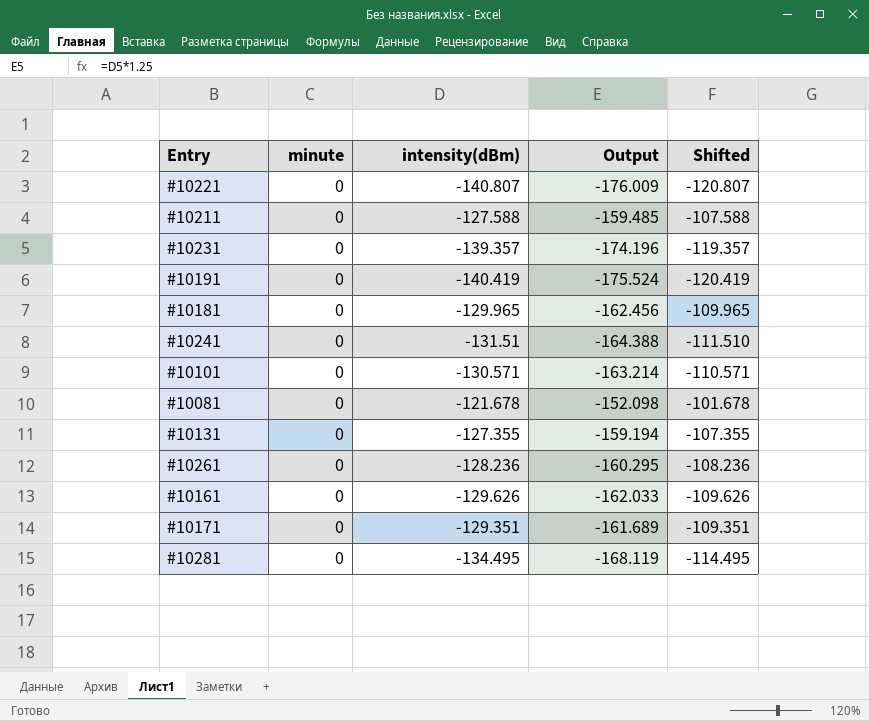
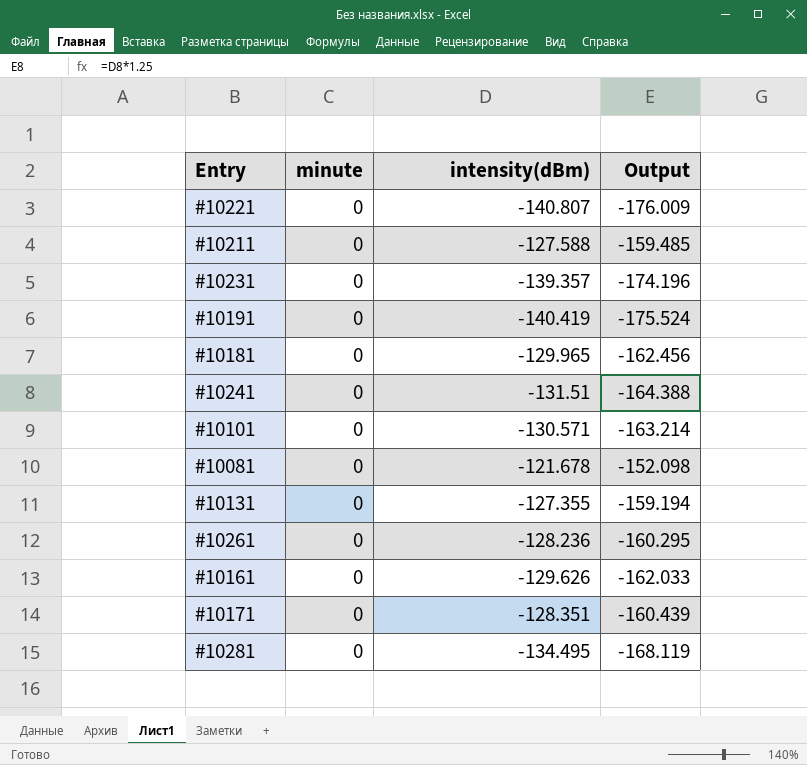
column Shifted | formula: [intensity(dBm)] + 20 -> none
#10171 | intensity(dBm): -129.351 -> -128.351
#10171 | Output: -161.689 -> -160.439

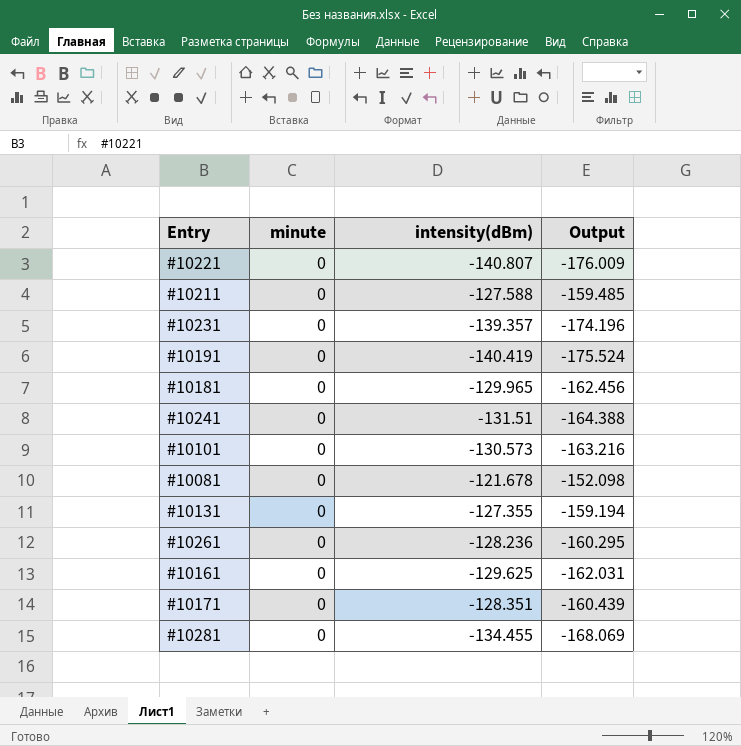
#10101 | intensity(dBm): -130.571 -> -130.573
#10101 | Output: -163.214 -> -163.216
#10161 | intensity(dBm): -129.626 -> -129.625
#10161 | Output: -162.033 -> -162.031
#10281 | intensity(dBm): -134.495 -> -134.455
#10281 | Output: -168.119 -> -168.069

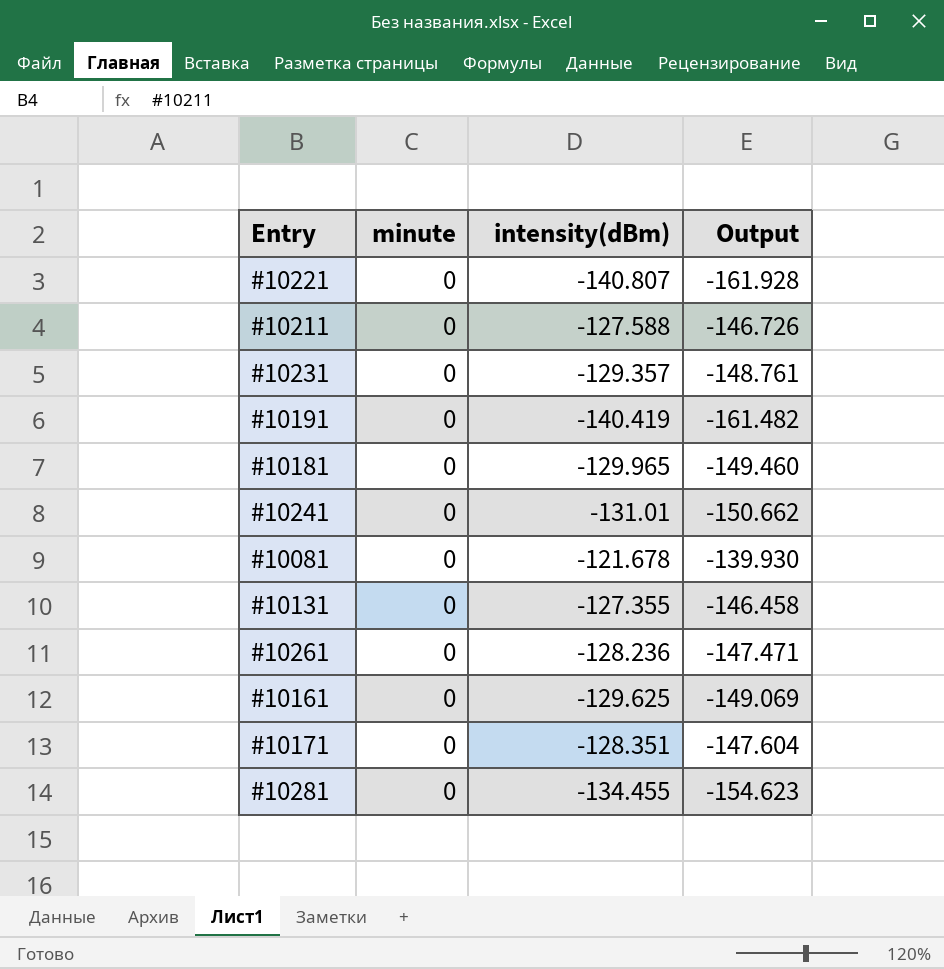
column Output | formula: [intensity(dBm)] * 1.25 -> [intensity(dBm)] * 1.15
row #10101: 0 | -130.573 | -163.216 -> none
#10231 | intensity(dBm): -139.357 -> -129.357
#10241 | intensity(dBm): -131.51 -> -131.01

